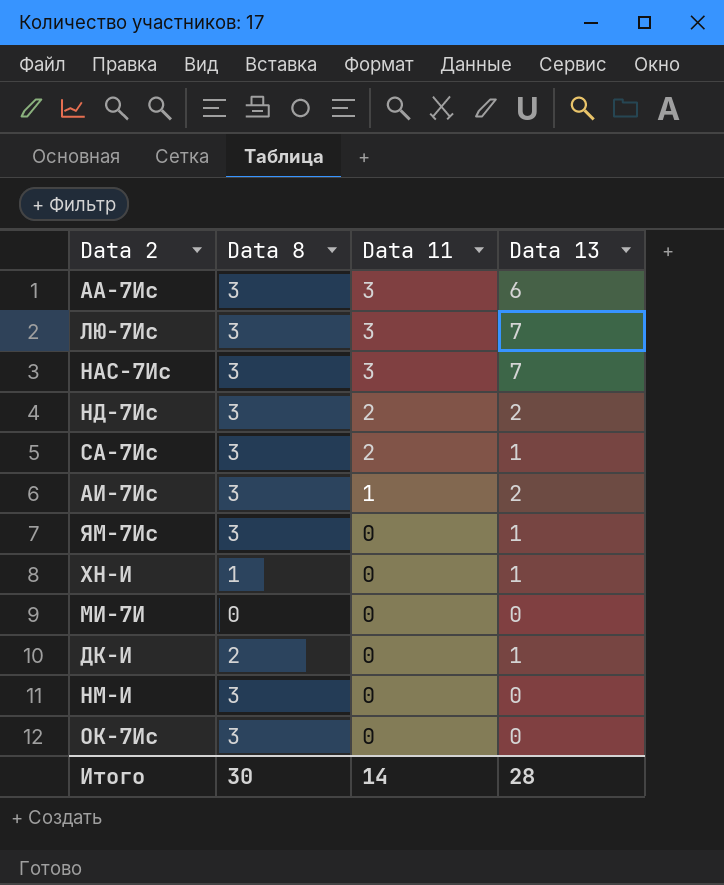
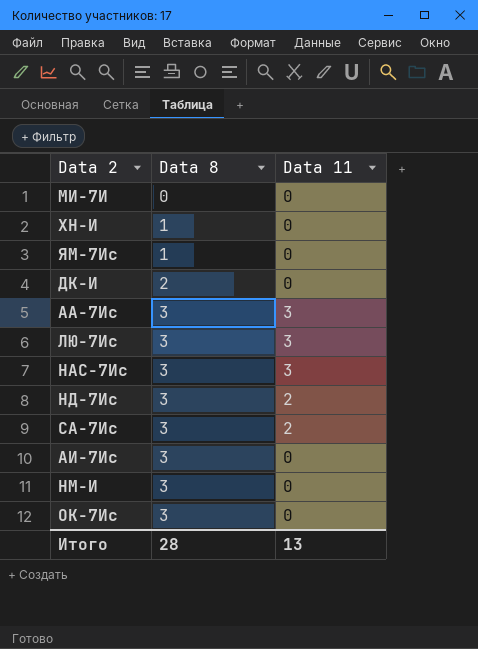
row order: Data 11 descending -> Data 8 ascending
column Data 13 | position: 4 -> none
ЯМ-7Ис | Data 8: 3 -> 1
АИ-7Ис | Data 11: 1 -> 0
Итого | Data 8: 30 -> 28
Итого | Data 11: 14 -> 13

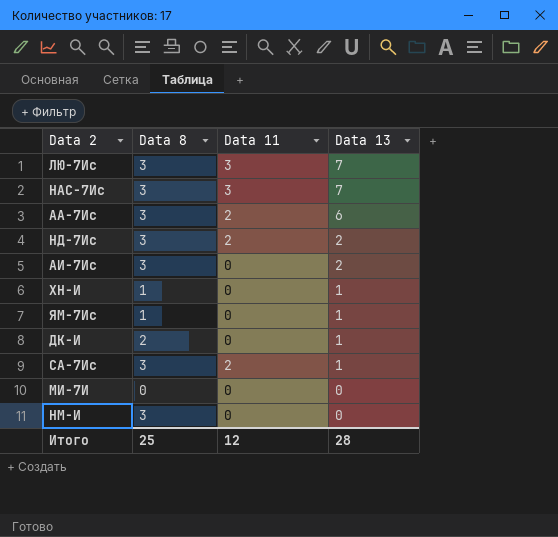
row order: Data 8 ascending -> Data 13 descending
column Data 13 | position: none -> 4
row ОК-7Ис: 3 | 0 -> none
АА-7Ис | Data 11: 3 -> 2
Итого | Data 8: 28 -> 25
Итого | Data 11: 13 -> 12

